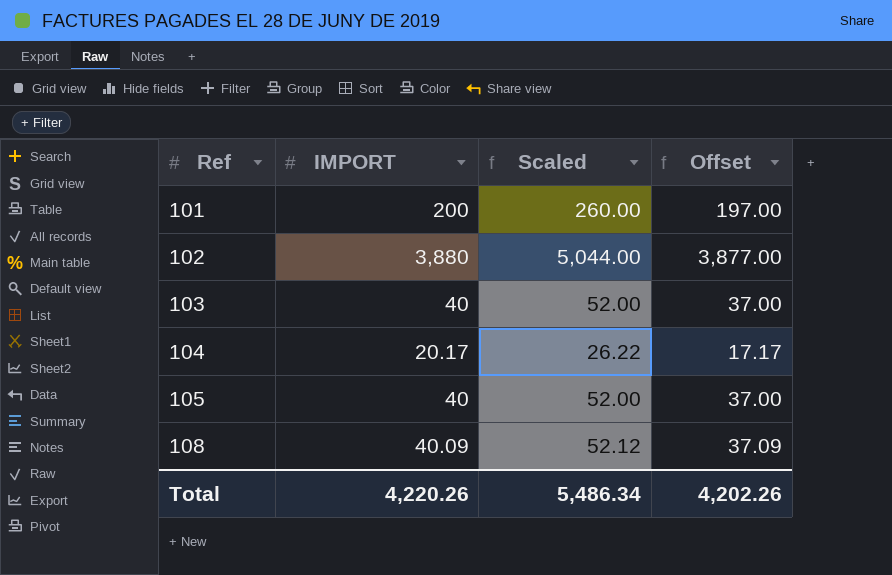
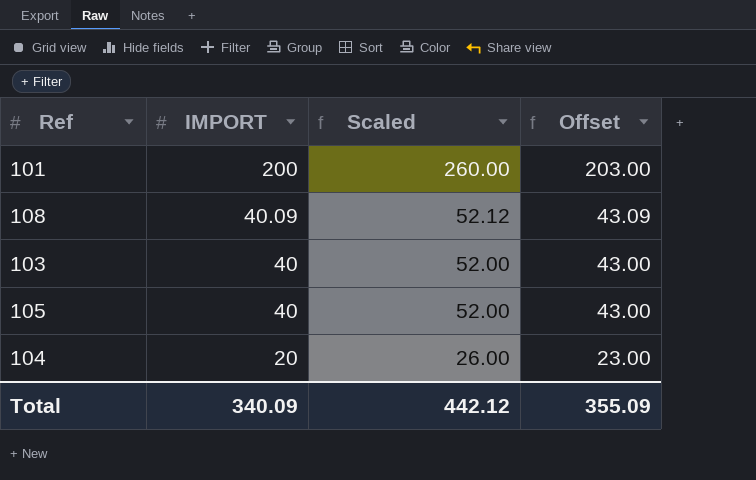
row order: Ref ascending -> IMPORT descending
column Offset | formula: [IMPORT] - 3 -> [IMPORT] + 3
row 102: 3,880 | 5,044.00 | 3,877.00 -> none
104 | IMPORT: 20.17 -> 20
104 | Scaled: 26.22 -> 26.00
Total | IMPORT: 4,220.26 -> 340.09
Total | Scaled: 5,486.34 -> 442.12
Total | Offset: 4,202.26 -> 355.09

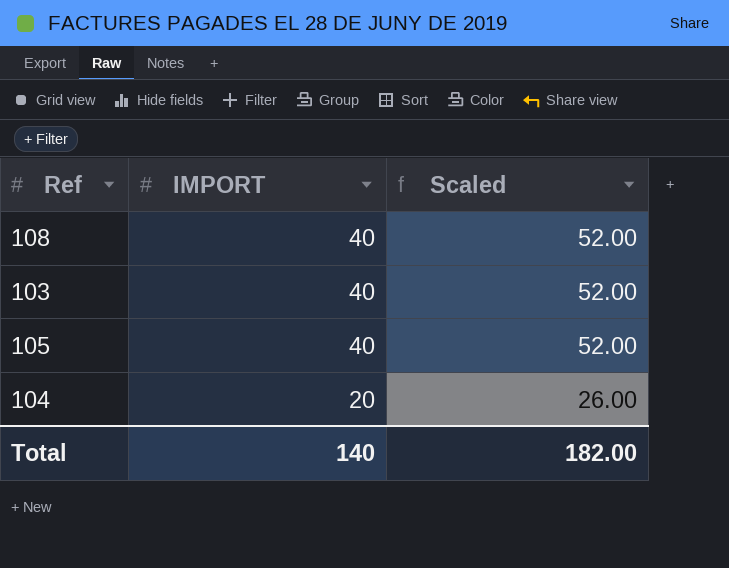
column Offset | formula: [IMPORT] + 3 -> none
row 101: 200 | 260.00 | 203.00 -> none
108 | IMPORT: 40.09 -> 40
108 | Scaled: 52.12 -> 52.00
Total | IMPORT: 340.09 -> 140
Total | Scaled: 442.12 -> 182.00

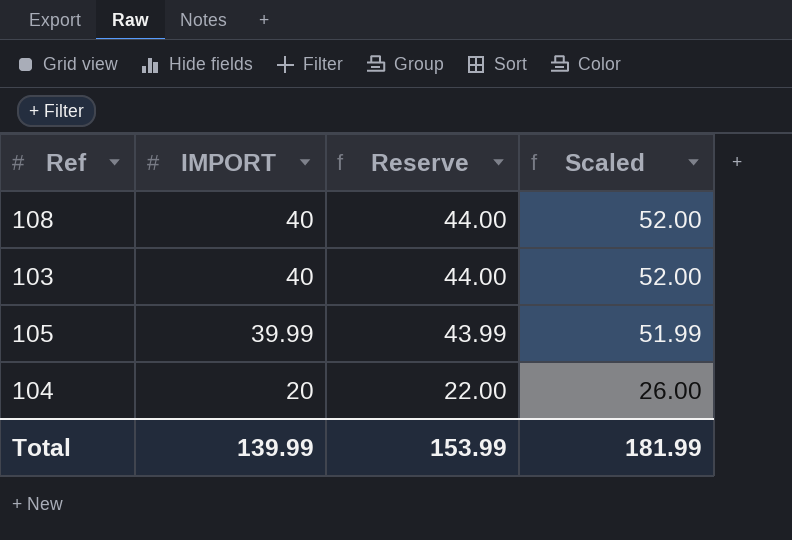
column Reserve | formula: none -> [IMPORT] * 1.1
105 | IMPORT: 40 -> 39.99
105 | Scaled: 52.00 -> 51.99
Total | IMPORT: 140 -> 139.99
Total | Scaled: 182.00 -> 181.99

